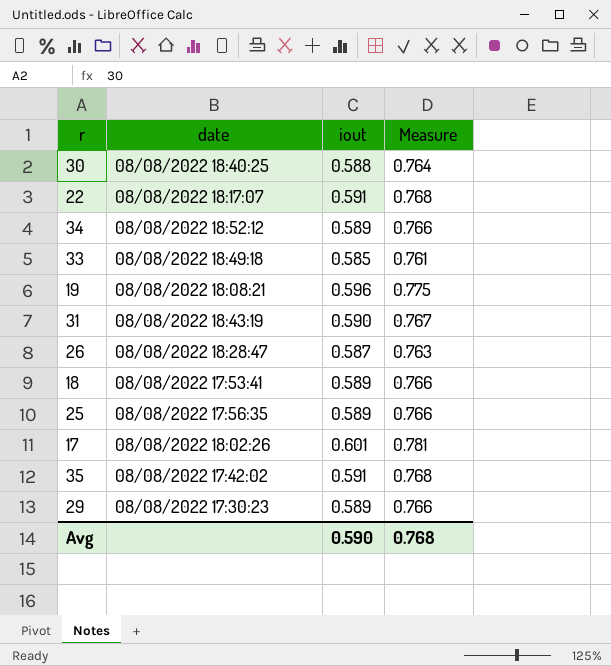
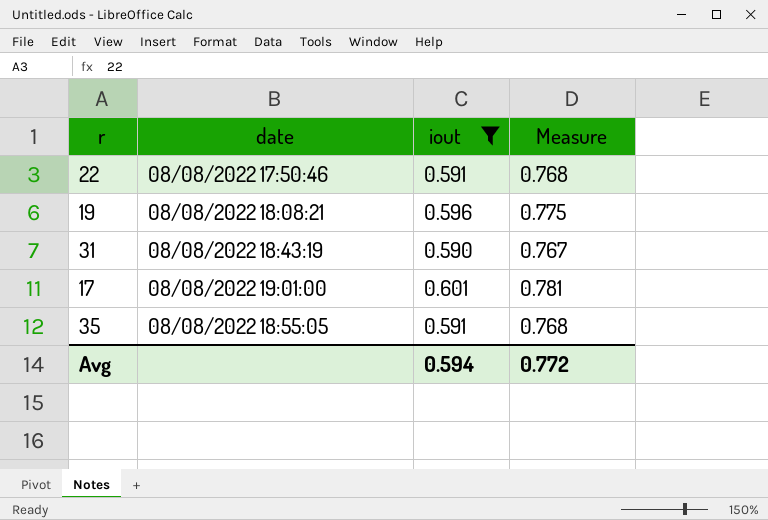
filter: none -> iout >= 0.590
22 | date: 08/08/2022 18:17:07 -> 08/08/2022 17:50:46
17 | date: 08/08/2022 18:02:26 -> 08/08/2022 19:01:00
35 | date: 08/08/2022 17:42:02 -> 08/08/2022 18:55:05
Avg | iout: 0.590 -> 0.594
Avg | Measure: 0.768 -> 0.772

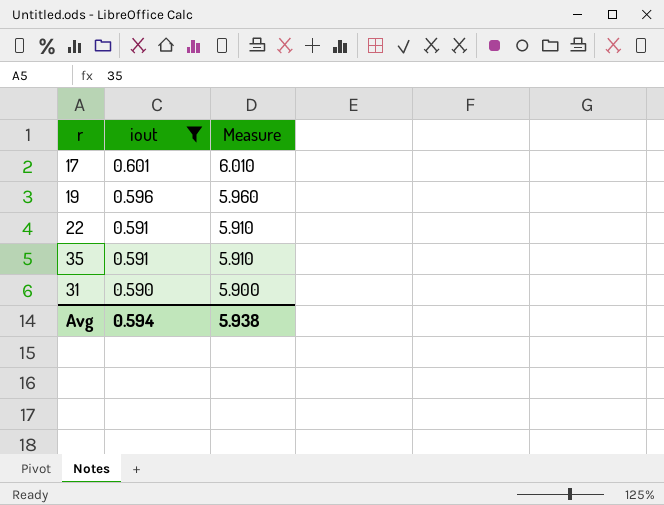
row order: none -> iout descending
column date | position: 2 -> none
column Measure | formula: [iout] * 1.3 -> [iout] * 10
Avg | Measure: 0.772 -> 5.938

